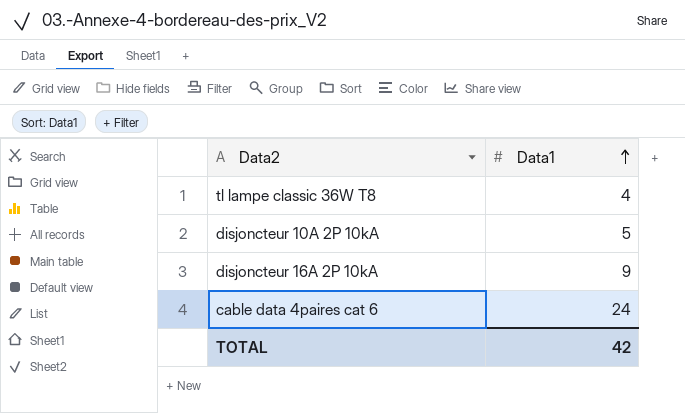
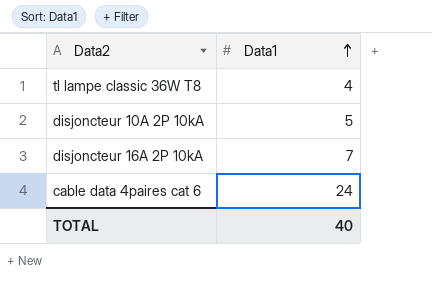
disjoncteur 16A 2P 10kA | Data1: 9 -> 7
TOTAL | Data1: 42 -> 40

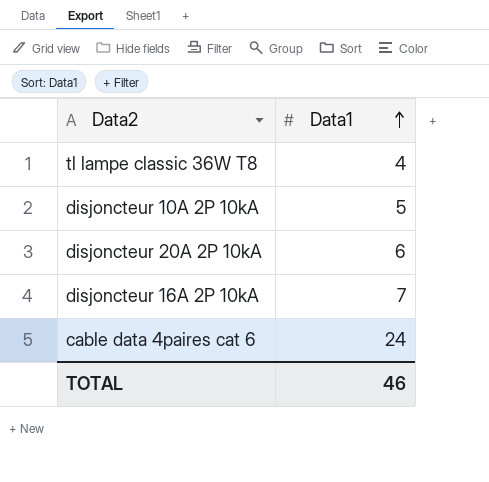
row disjoncteur 20A 2P 10kA: none -> 6
TOTAL | Data1: 40 -> 46

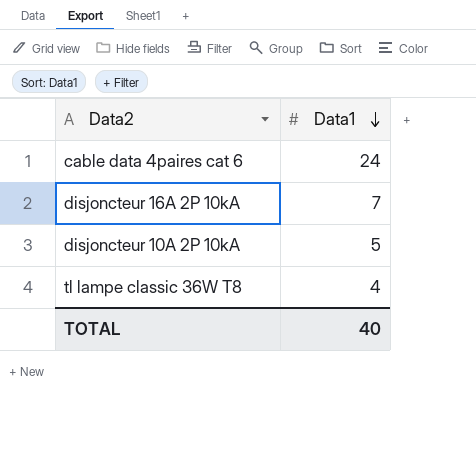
row order: Data1 ascending -> Data1 descending
row disjoncteur 20A 2P 10kA: 6 -> none
TOTAL | Data1: 46 -> 40

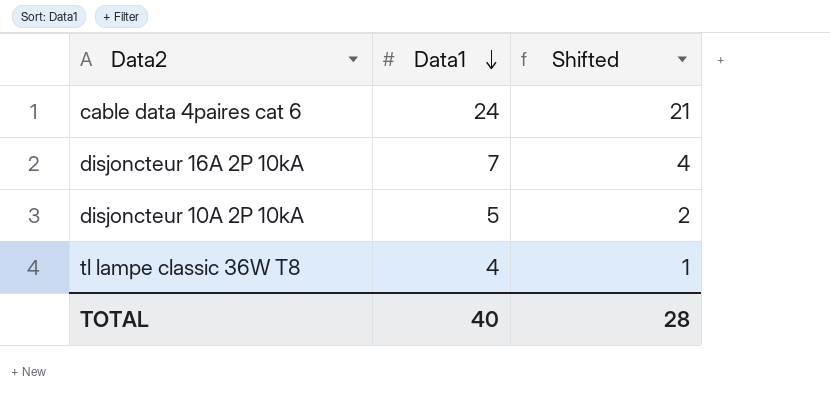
column Shifted | formula: none -> [Data1] - 3

